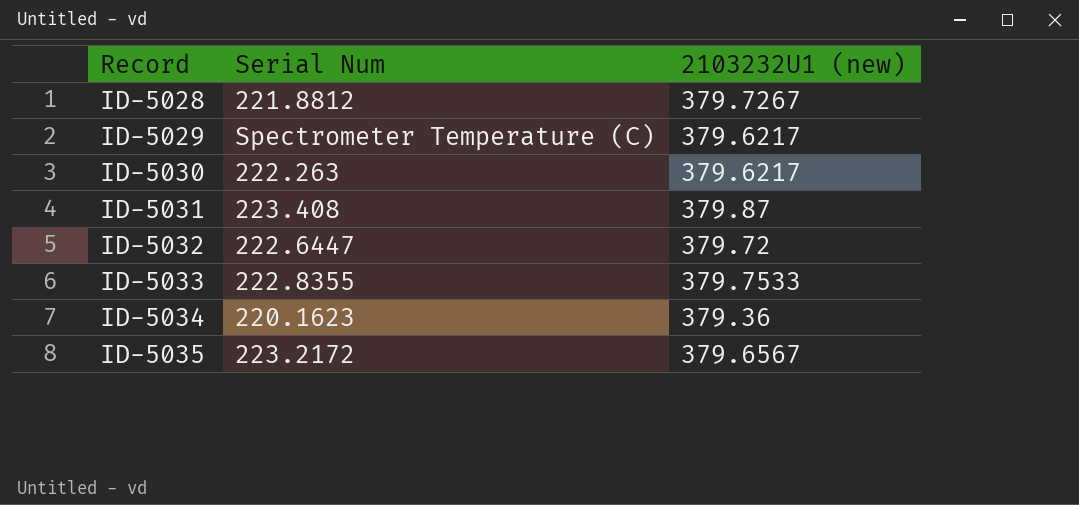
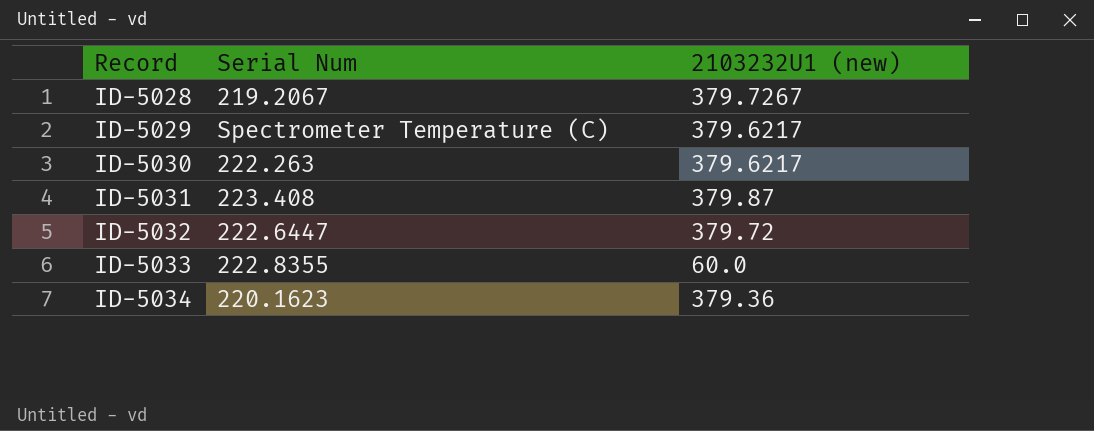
row ID-5035: 223.2172 | 379.6567 -> none
ID-5028 | Serial Num: 221.8812 -> 219.2067
ID-5033 | 2103232U1 (new): 379.7533 -> 60.0

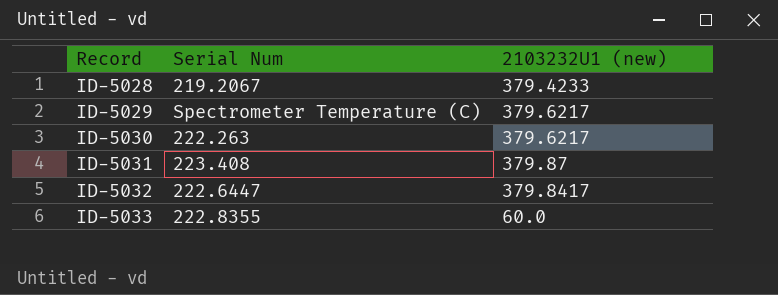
row ID-5034: 220.1623 | 379.36 -> none
ID-5028 | 2103232U1 (new): 379.7267 -> 379.4233
ID-5032 | 2103232U1 (new): 379.72 -> 379.8417

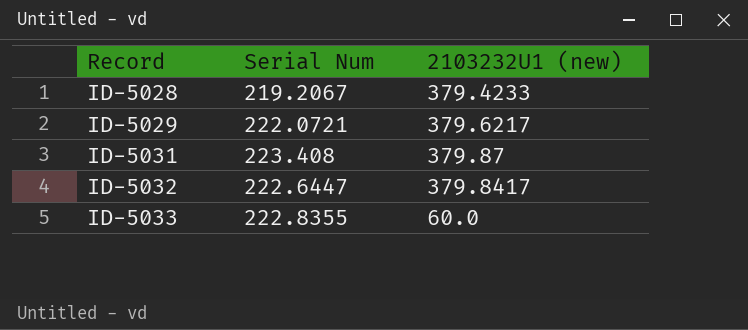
row ID-5030: 222.263 | 379.6217 -> none
ID-5029 | Serial Num: Spectrometer Temperature (C) -> 222.0721

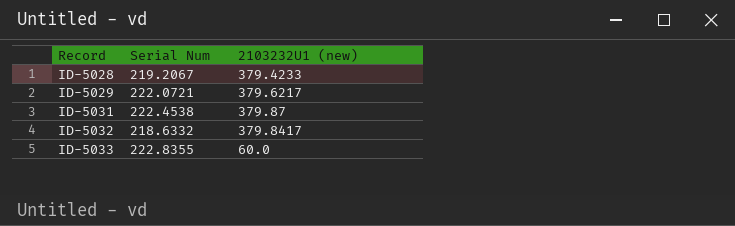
ID-5031 | Serial Num: 223.408 -> 222.4538
ID-5032 | Serial Num: 222.6447 -> 218.6332

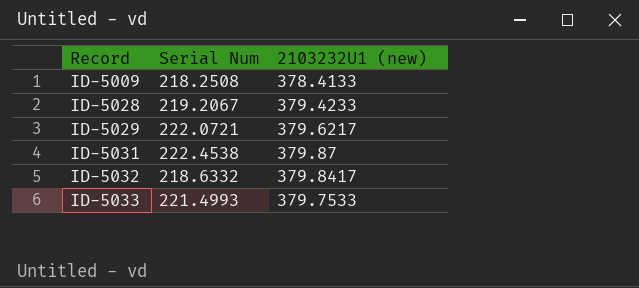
row ID-5009: none -> 218.2508 | 378.4133
ID-5033 | Serial Num: 222.8355 -> 221.4993
ID-5033 | 2103232U1 (new): 60.0 -> 379.7533

